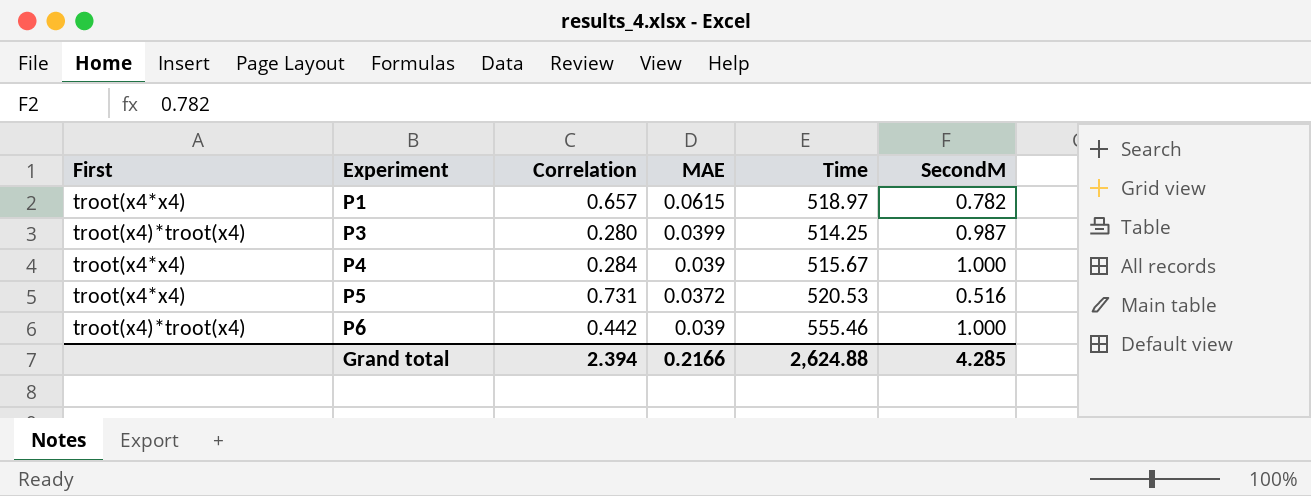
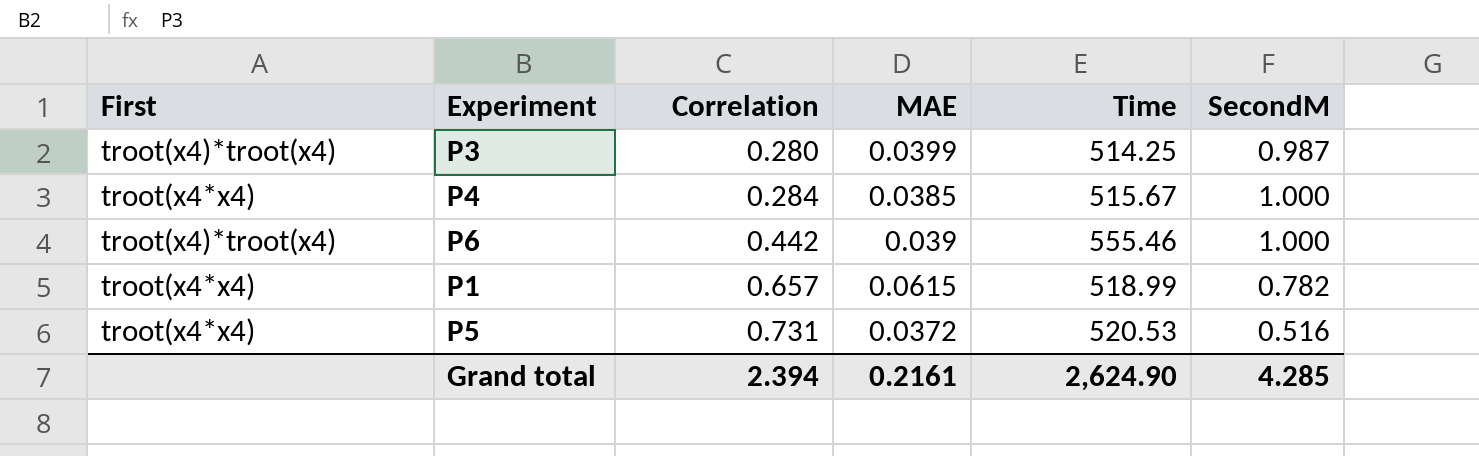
row order: Experiment ascending -> Correlation ascending
P4 | MAE: 0.039 -> 0.0385
P1 | Time: 518.97 -> 518.99
Grand total | MAE: 0.2166 -> 0.2161
Grand total | Time: 2,624.88 -> 2,624.90

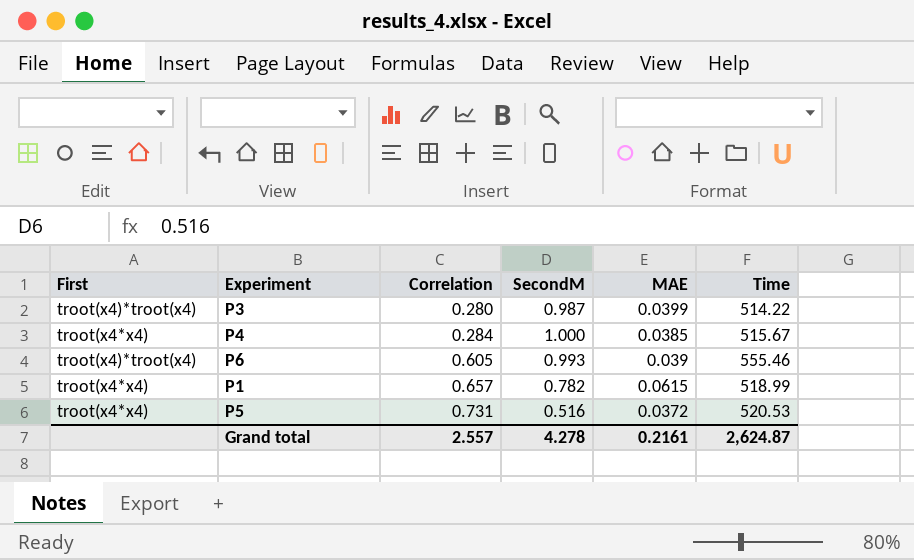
column SecondM | position: 6 -> 4
P3 | Time: 514.25 -> 514.22
P6 | Correlation: 0.442 -> 0.605
P6 | SecondM: 1.000 -> 0.993
Grand total | Correlation: 2.394 -> 2.557
Grand total | SecondM: 4.285 -> 4.278
Grand total | Time: 2,624.90 -> 2,624.87

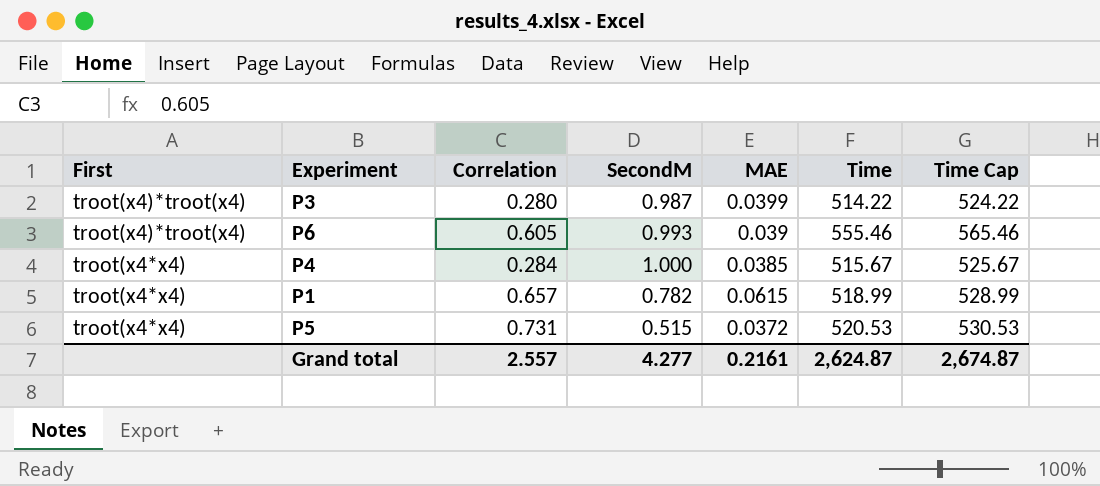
row order: Correlation ascending -> First ascending
column Time Cap | formula: none -> [Time] + 10
P5 | SecondM: 0.516 -> 0.515
Grand total | SecondM: 4.278 -> 4.277

